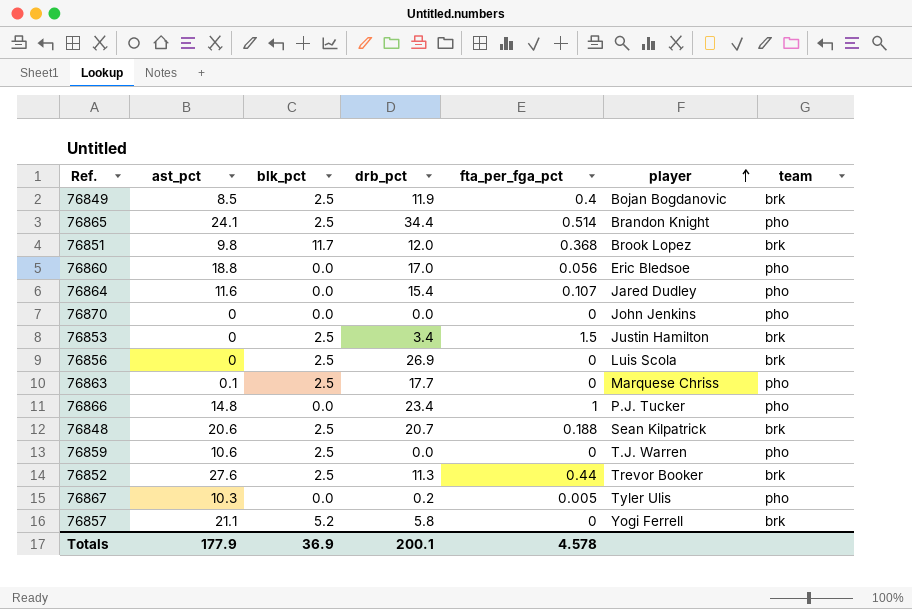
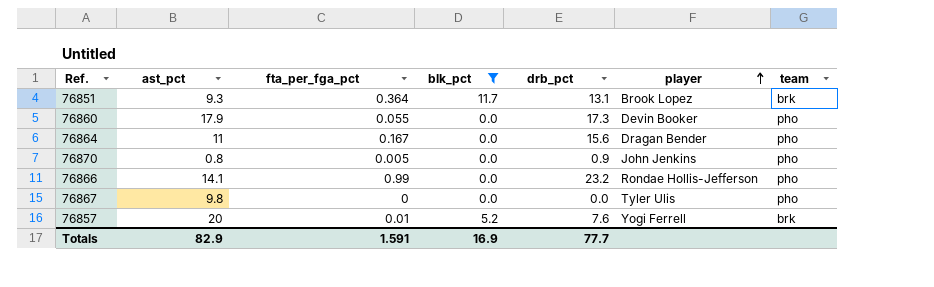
filter: none -> blk_pct != 2.5
column fta_per_fga_pct | position: 5 -> 3
76851 | ast_pct: 9.8 -> 9.3
76851 | fta_per_fga_pct: 0.368 -> 0.364
76851 | drb_pct: 12.0 -> 13.1
76860 | ast_pct: 18.8 -> 17.9
76860 | fta_per_fga_pct: 0.056 -> 0.055
76860 | drb_pct: 17.0 -> 17.3
76860 | player: Eric Bledsoe -> Devin Booker
76864 | ast_pct: 11.6 -> 11
76864 | fta_per_fga_pct: 0.107 -> 0.167
76864 | drb_pct: 15.4 -> 15.6
76864 | player: Jared Dudley -> Dragan Bender
76870 | ast_pct: 0 -> 0.8
76870 | fta_per_fga_pct: 0 -> 0.005
76870 | drb_pct: 0.0 -> 0.9
76866 | ast_pct: 14.8 -> 14.1
76866 | fta_per_fga_pct: 1 -> 0.99
76866 | drb_pct: 23.4 -> 23.2
76866 | player: P.J. Tucker -> Rondae Hollis-Jefferson
76867 | ast_pct: 10.3 -> 9.8
76867 | fta_per_fga_pct: 0.005 -> 0
76867 | drb_pct: 0.2 -> 0.0
76857 | ast_pct: 21.1 -> 20
76857 | fta_per_fga_pct: 0 -> 0.01
76857 | drb_pct: 5.8 -> 7.6
Totals | ast_pct: 177.9 -> 82.9
Totals | fta_per_fga_pct: 4.578 -> 1.591
Totals | blk_pct: 36.9 -> 16.9
Totals | drb_pct: 200.1 -> 77.7

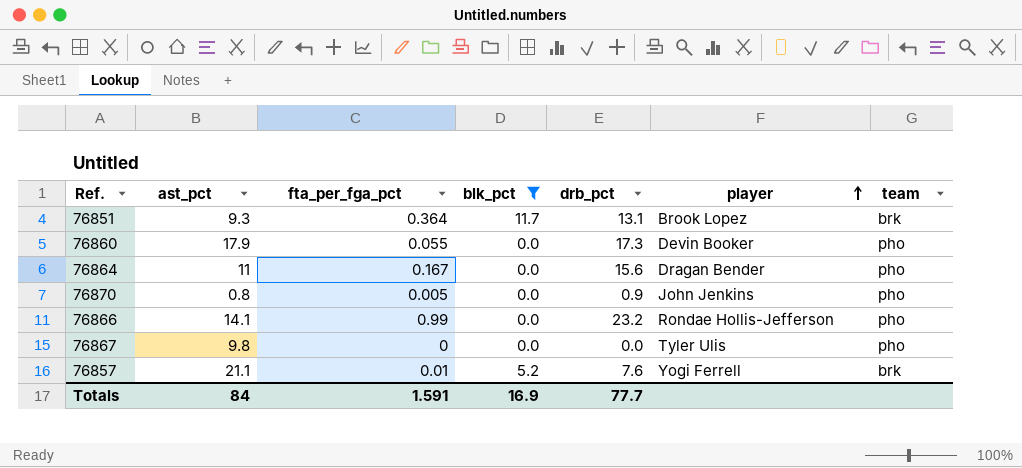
76857 | ast_pct: 20 -> 21.1
Totals | ast_pct: 82.9 -> 84

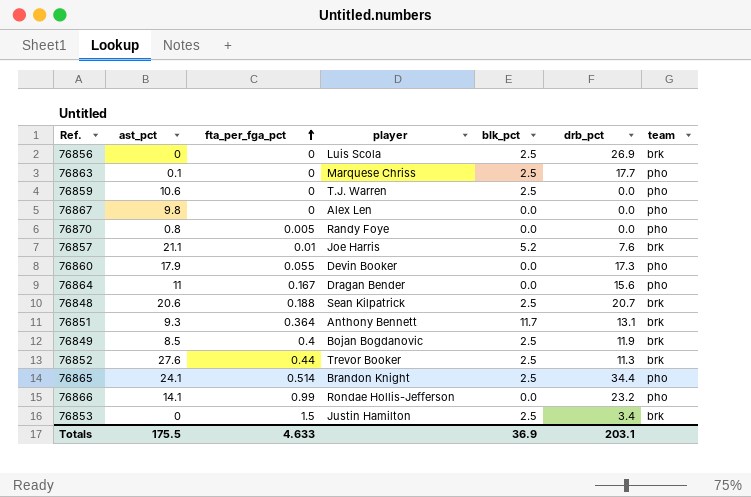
filter: blk_pct != 2.5 -> none
row order: player ascending -> fta_per_fga_pct ascending
column player | position: 6 -> 4
76867 | player: Tyler Ulis -> Alex Len
76870 | player: John Jenkins -> Randy Foye
76870 | drb_pct: 0.9 -> 0.0
76857 | player: Yogi Ferrell -> Joe Harris
76851 | player: Brook Lopez -> Anthony Bennett
Totals | ast_pct: 84 -> 175.5
Totals | fta_per_fga_pct: 1.591 -> 4.633
Totals | blk_pct: 16.9 -> 36.9
Totals | drb_pct: 77.7 -> 203.1

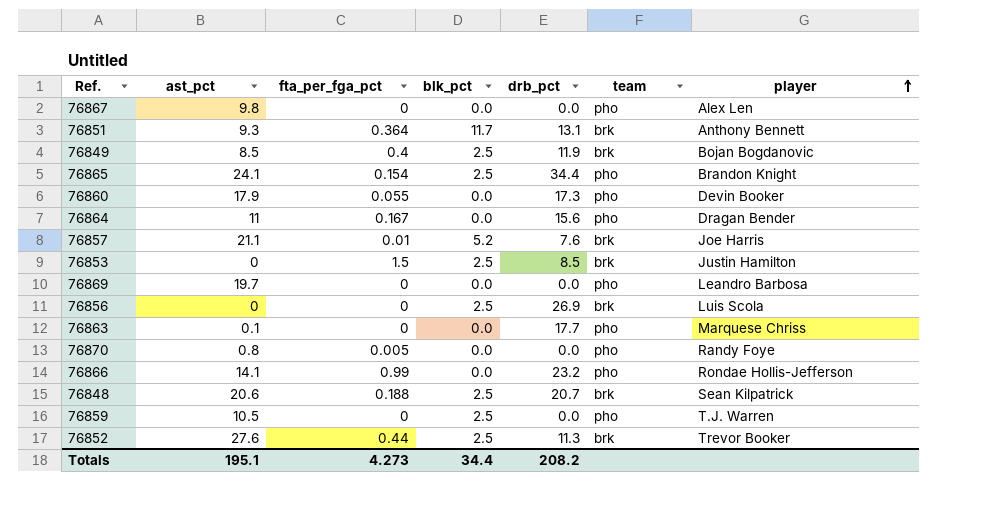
row order: fta_per_fga_pct ascending -> player ascending
column player | position: 4 -> 7
76865 | fta_per_fga_pct: 0.514 -> 0.154
76853 | drb_pct: 3.4 -> 8.5
row 76869: none -> 19.7 | 0 | 0.0 | 0.0 | pho | Leandro Barbosa
76863 | blk_pct: 2.5 -> 0.0
76859 | ast_pct: 10.6 -> 10.5
Totals | ast_pct: 175.5 -> 195.1
Totals | fta_per_fga_pct: 4.633 -> 4.273
Totals | blk_pct: 36.9 -> 34.4
Totals | drb_pct: 203.1 -> 208.2

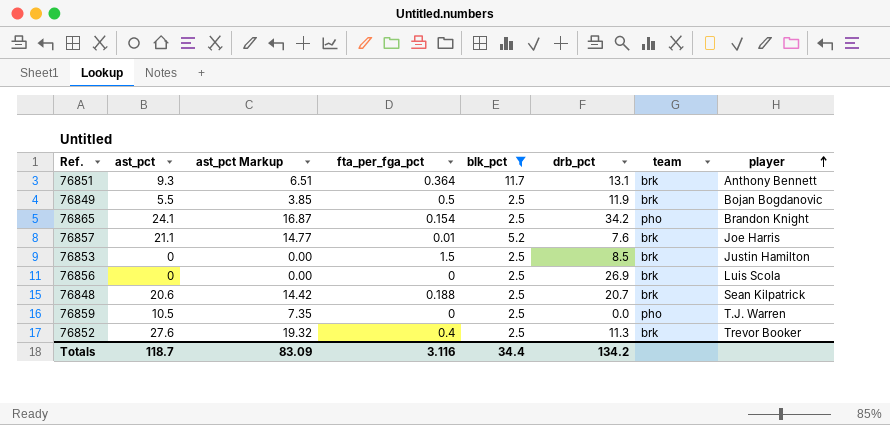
filter: none -> blk_pct != 0.0
column ast_pct Markup | formula: none -> [ast_pct] * 0.7
76849 | ast_pct: 8.5 -> 5.5
76849 | fta_per_fga_pct: 0.4 -> 0.5
76865 | drb_pct: 34.4 -> 34.2
76852 | fta_per_fga_pct: 0.44 -> 0.4
Totals | ast_pct: 195.1 -> 118.7
Totals | fta_per_fga_pct: 4.273 -> 3.116
Totals | drb_pct: 208.2 -> 134.2

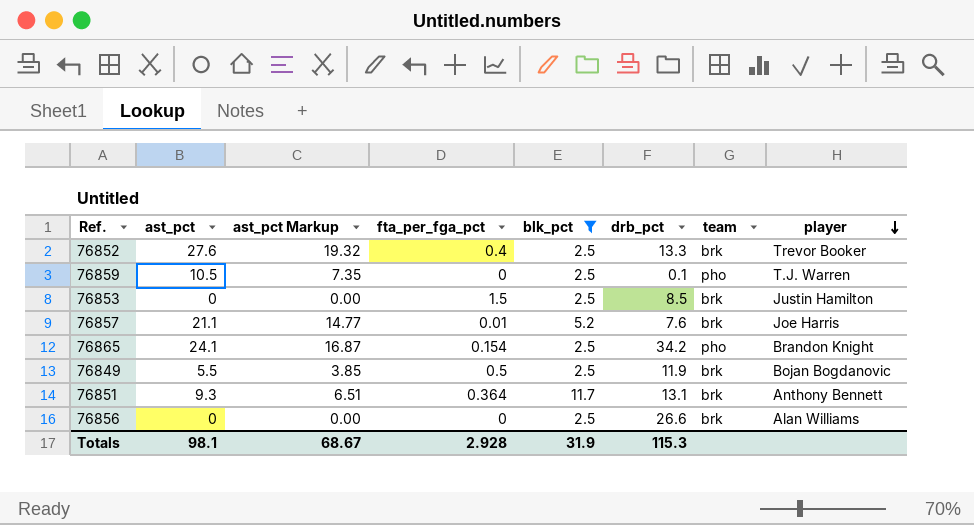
row order: player ascending -> player descending
row 76848: 20.6 | 14.42 | 0.188 | 2.5 | 20.7 | brk | Sean Kilpatrick -> none
76852 | drb_pct: 11.3 -> 13.3
76859 | drb_pct: 0.0 -> 0.1
76856 | drb_pct: 26.9 -> 26.6
76856 | player: Luis Scola -> Alan Williams
Totals | ast_pct: 118.7 -> 98.1
Totals | ast_pct Markup: 83.09 -> 68.67
Totals | fta_per_fga_pct: 3.116 -> 2.928
Totals | blk_pct: 34.4 -> 31.9
Totals | drb_pct: 134.2 -> 115.3

